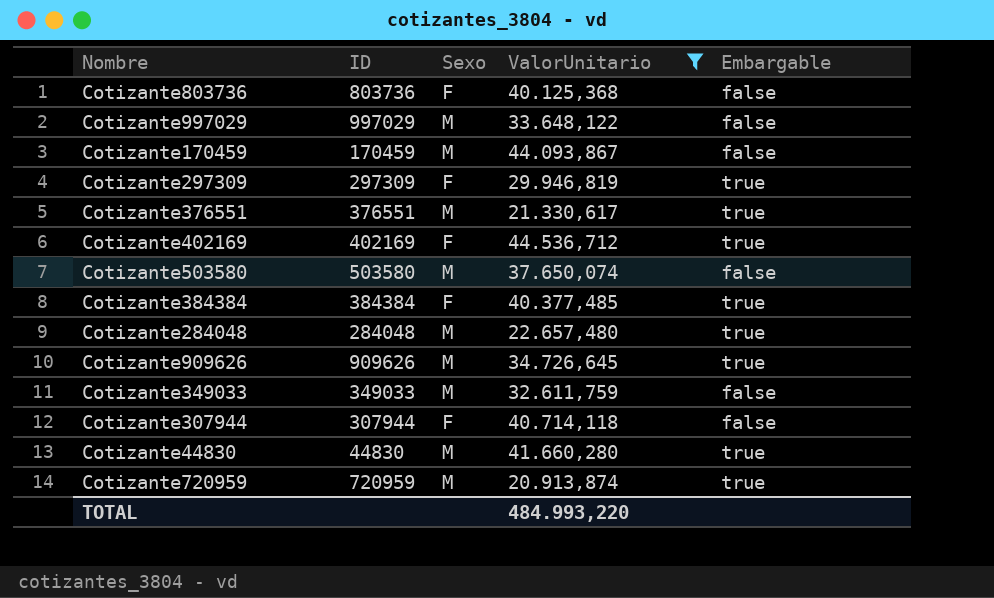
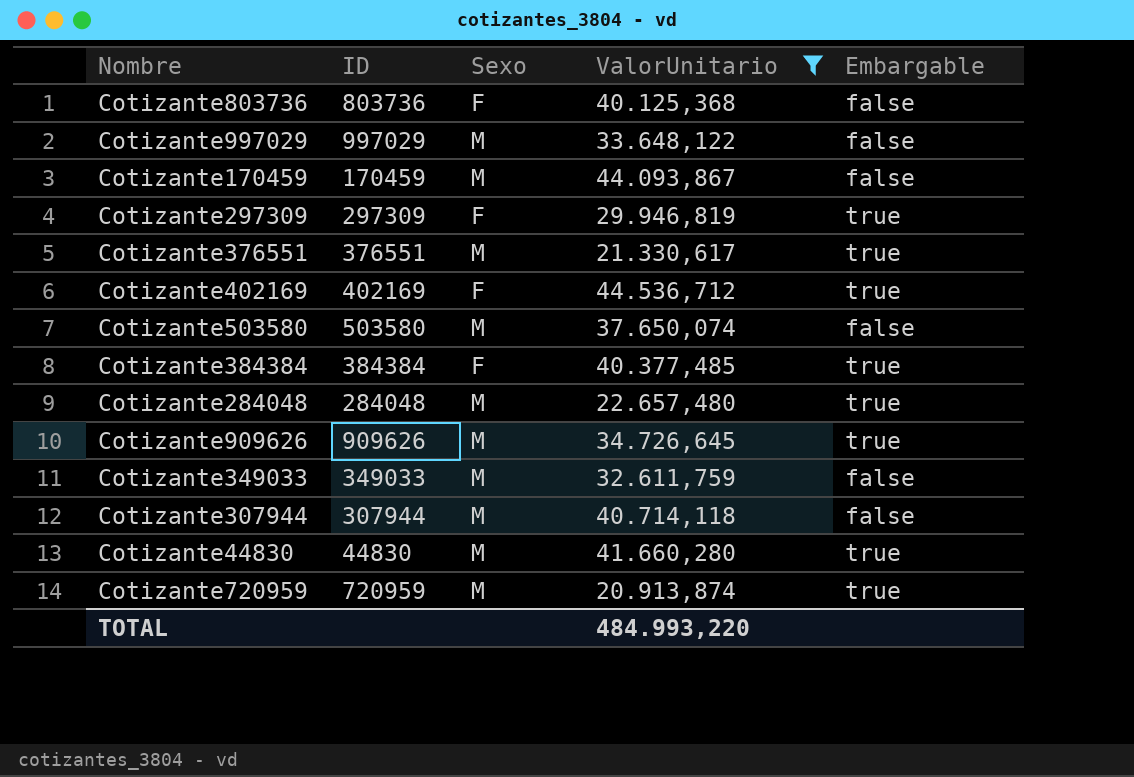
Cotizante307944 | Sexo: F -> M

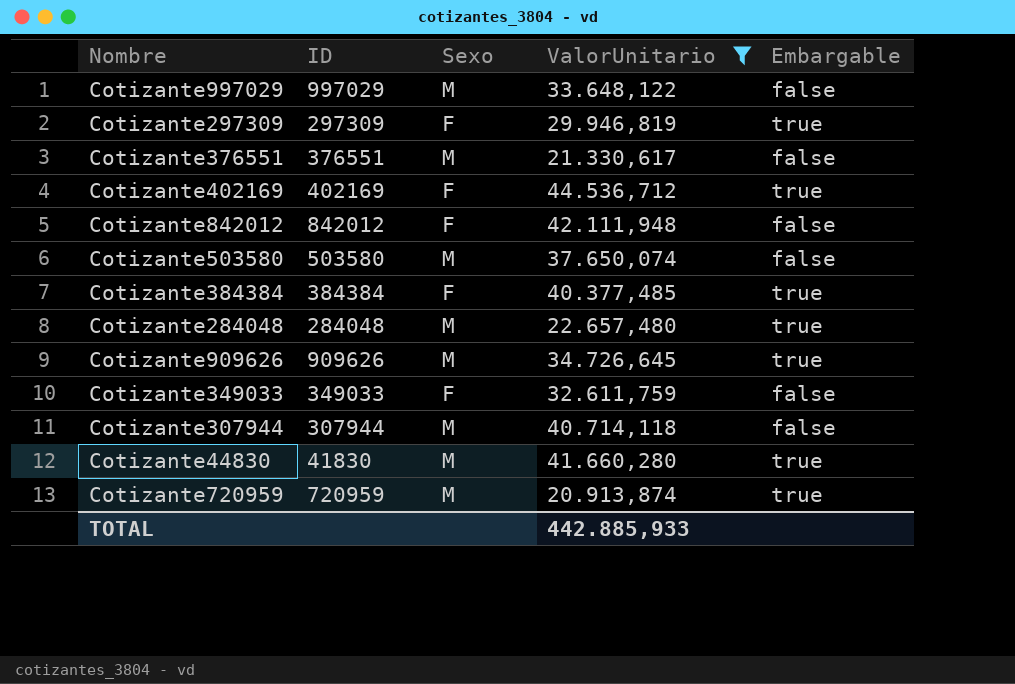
row Cotizante803736: 803736 | F | 40.125,368 | false -> none
row Cotizante170459: 170459 | M | 44.093,867 | false -> none
Cotizante376551 | Embargable: true -> false
row Cotizante842012: none -> 842012 | F | 42.111,948 | false
Cotizante349033 | Sexo: M -> F
Cotizante44830 | ID: 44830 -> 41830
TOTAL | ValorUnitario: 484.993,220 -> 442.885,933

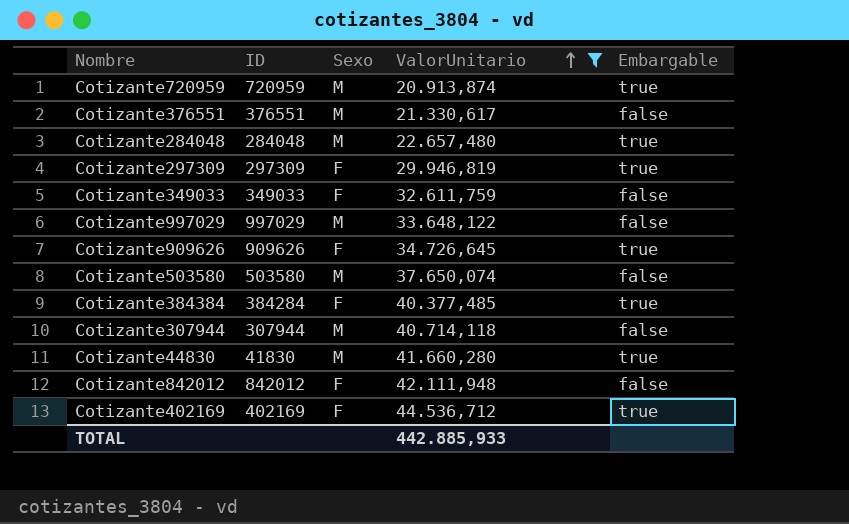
row order: none -> ValorUnitario ascending
Cotizante909626 | Sexo: M -> F
Cotizante384384 | ID: 384384 -> 384284

